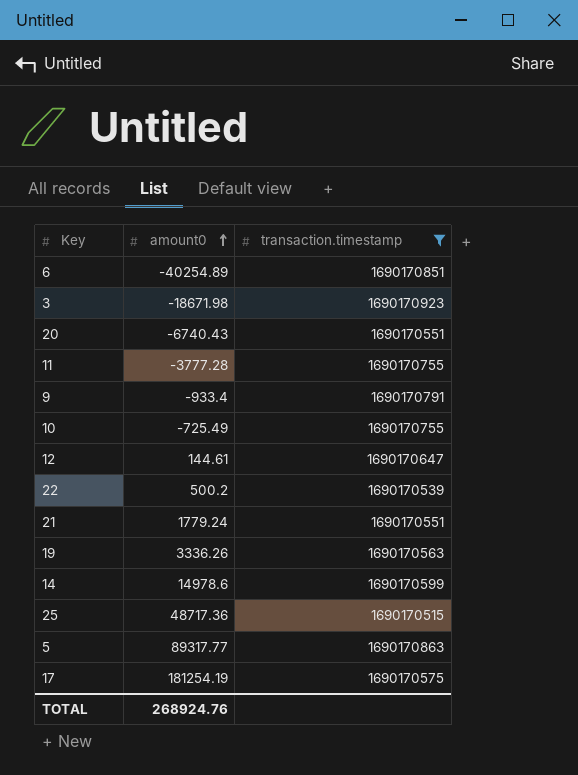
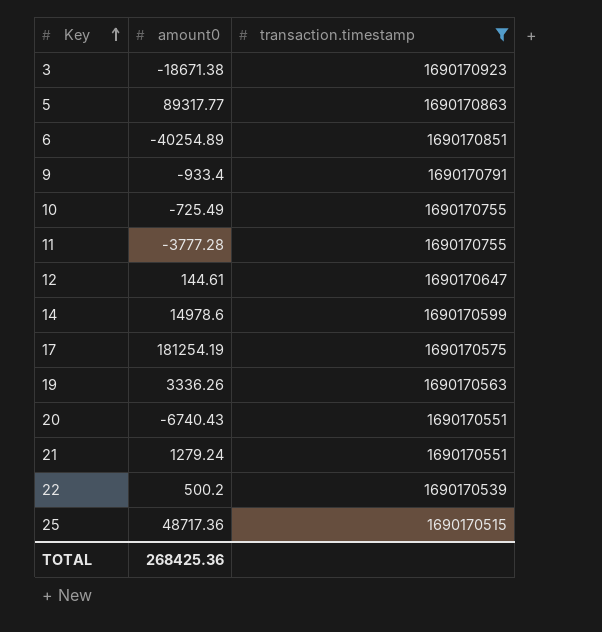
row order: amount0 ascending -> Key ascending
3 | amount0: -18671.98 -> -18671.38
21 | amount0: 1779.24 -> 1279.24
TOTAL | amount0: 268924.76 -> 268425.36

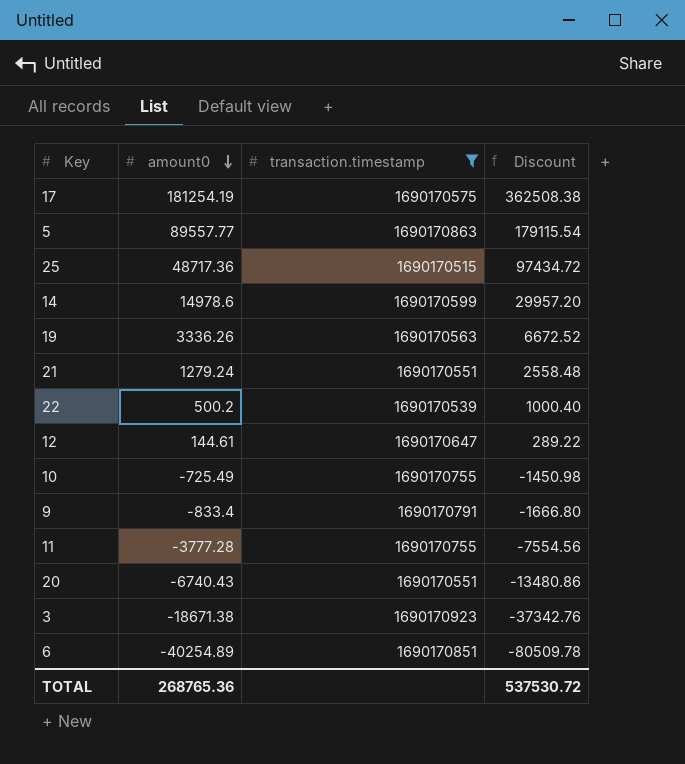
row order: Key ascending -> amount0 descending
column Discount | formula: none -> [amount0] * 2
5 | amount0: 89317.77 -> 89557.77
9 | amount0: -933.4 -> -833.4
TOTAL | amount0: 268425.36 -> 268765.36

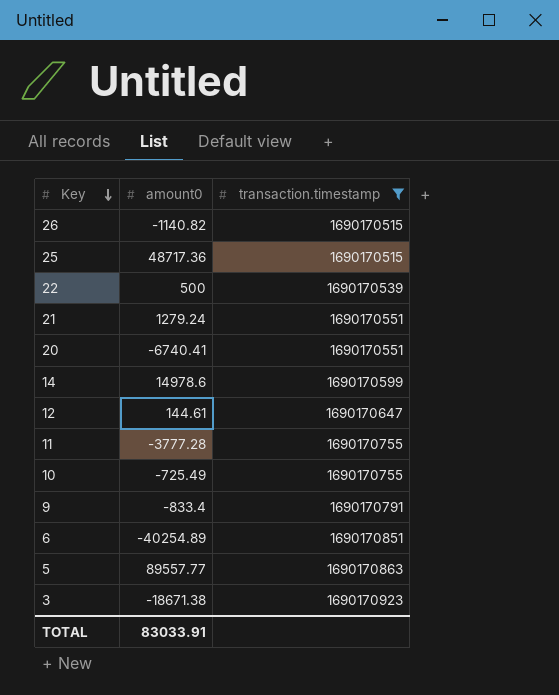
row order: amount0 descending -> Key descending
column Discount | formula: [amount0] * 2 -> none
row 17: 181254.19 | 1690170575 | 362508.38 -> none
row 19: 3336.26 | 1690170563 | 6672.52 -> none
row 26: none -> -1140.82 | 1690170515
22 | amount0: 500.2 -> 500
20 | amount0: -6740.43 -> -6740.41
TOTAL | amount0: 268765.36 -> 83033.91

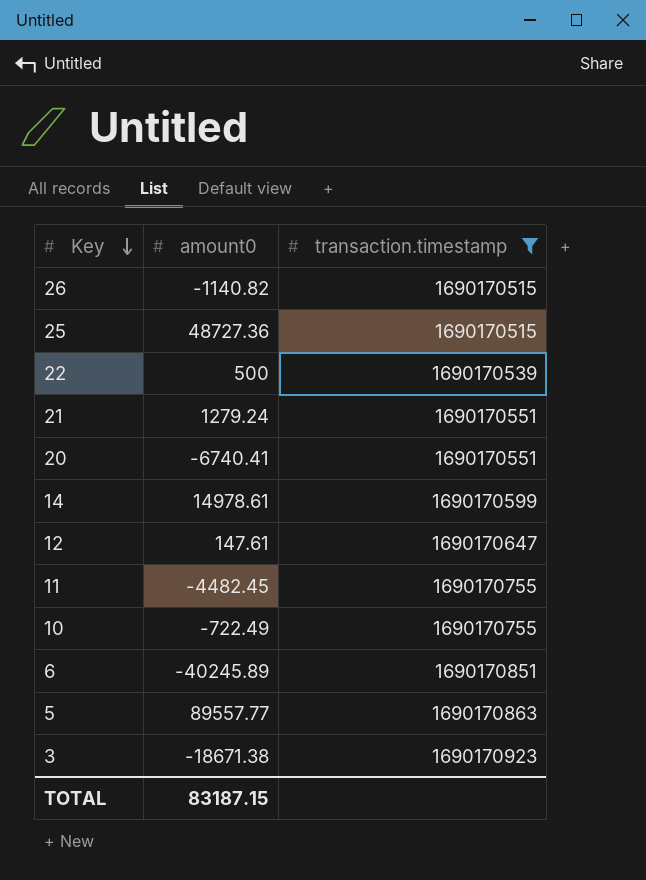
row 9: -833.4 | 1690170791 -> none
25 | amount0: 48717.36 -> 48727.36
14 | amount0: 14978.6 -> 14978.61
12 | amount0: 144.61 -> 147.61
11 | amount0: -3777.28 -> -4482.45
10 | amount0: -725.49 -> -722.49
6 | amount0: -40254.89 -> -40245.89
TOTAL | amount0: 83033.91 -> 83187.15

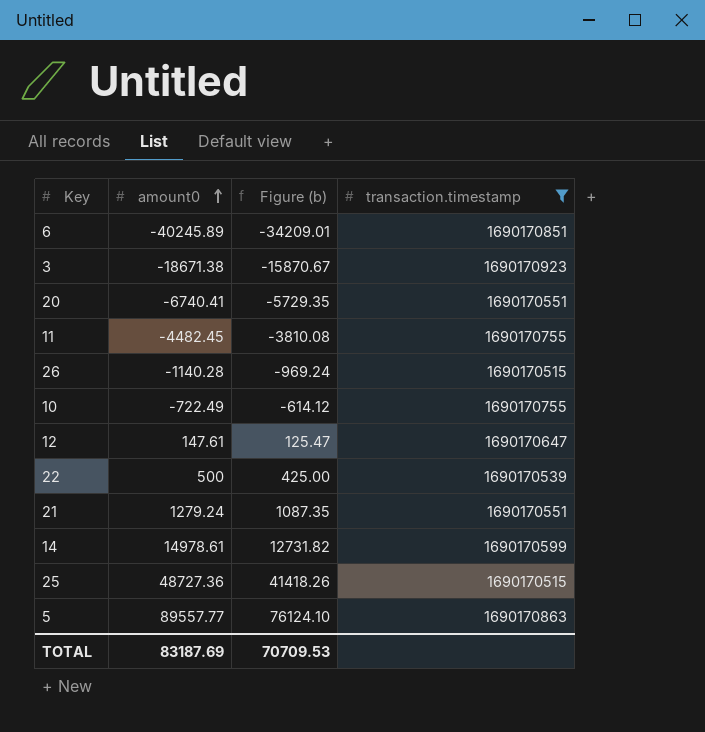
row order: Key descending -> amount0 ascending
column Figure (b) | formula: none -> [amount0] * 0.85
26 | amount0: -1140.82 -> -1140.28
TOTAL | amount0: 83187.15 -> 83187.69

